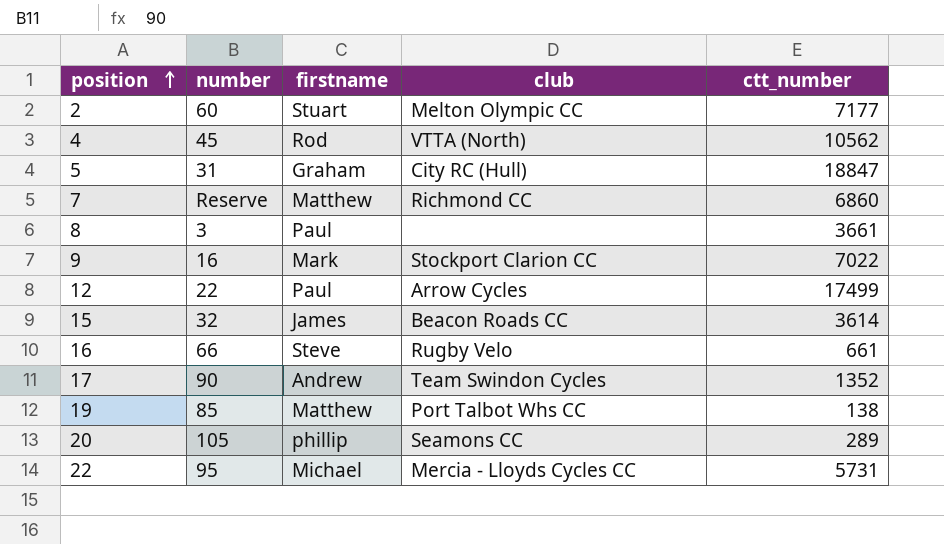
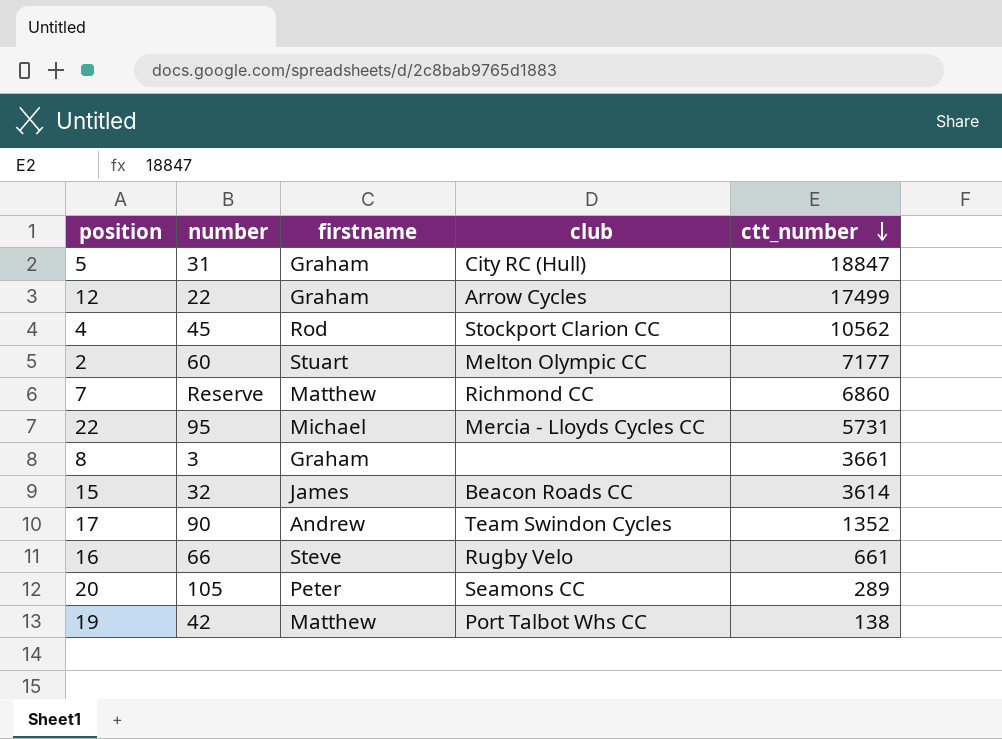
row order: position ascending -> ctt_number descending
row 9: 16 | Mark | Stockport Clarion CC | 7022 -> none
12 | firstname: Paul -> Graham
4 | club: VTTA (North) -> Stockport Clarion CC
8 | firstname: Paul -> Graham
20 | firstname: phillip -> Peter
19 | number: 85 -> 42

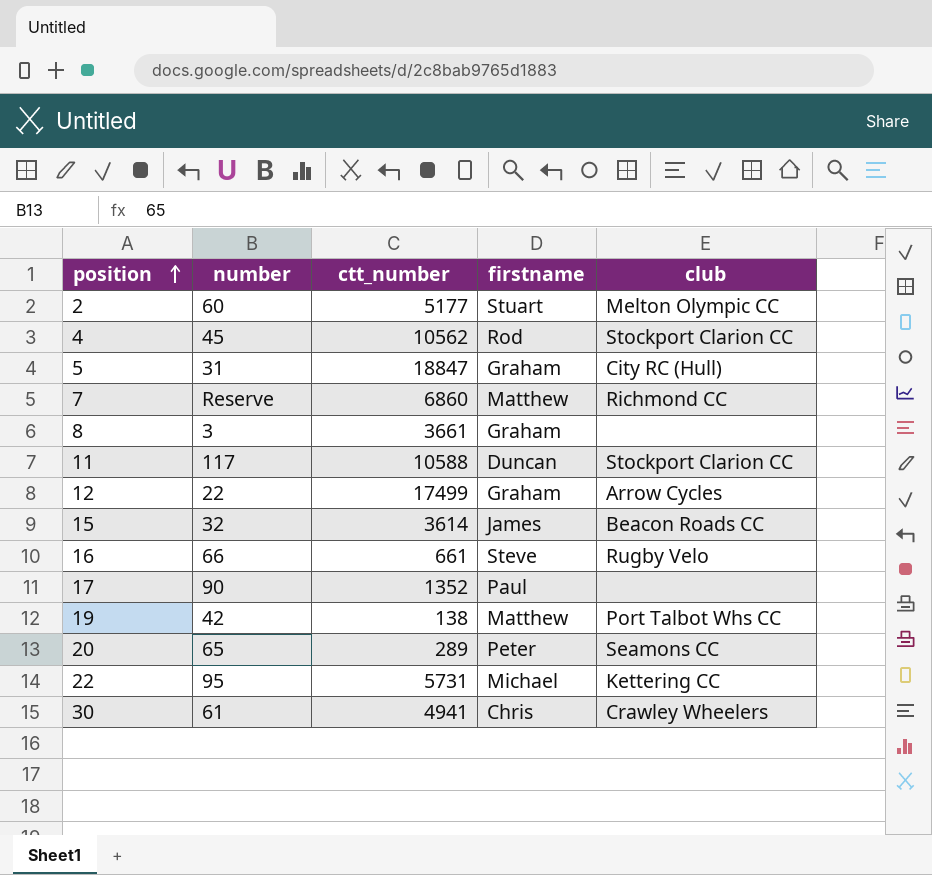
row order: ctt_number descending -> position ascending
column ctt_number | position: 5 -> 3
2 | ctt_number: 7177 -> 5177
row 11: none -> 117 | 10588 | Duncan | Stockport Clarion CC
17 | firstname: Andrew -> Paul
17 | club: Team Swindon Cycles -> none
20 | number: 105 -> 65
22 | club: Mercia - Lloyds Cycles CC -> Kettering CC
row 30: none -> 61 | 4941 | Chris | Crawley Wheelers

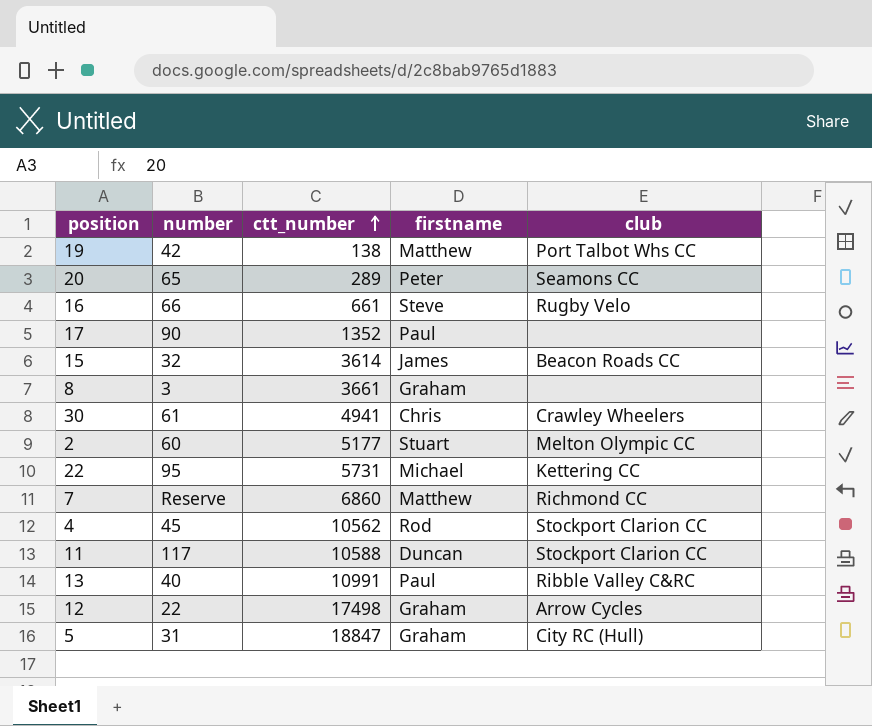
row order: position ascending -> ctt_number ascending
row 13: none -> 40 | 10991 | Paul | Ribble Valley C&RC
12 | ctt_number: 17499 -> 17498

